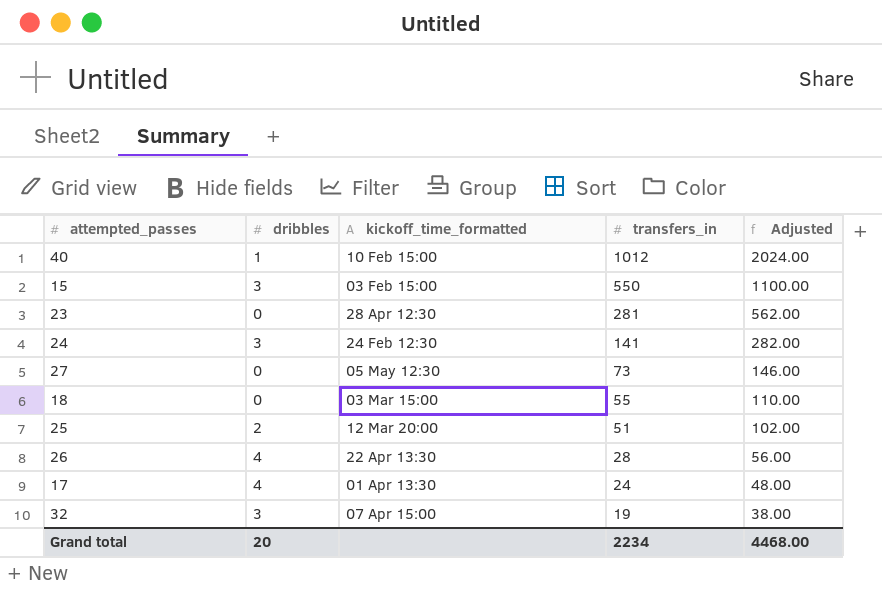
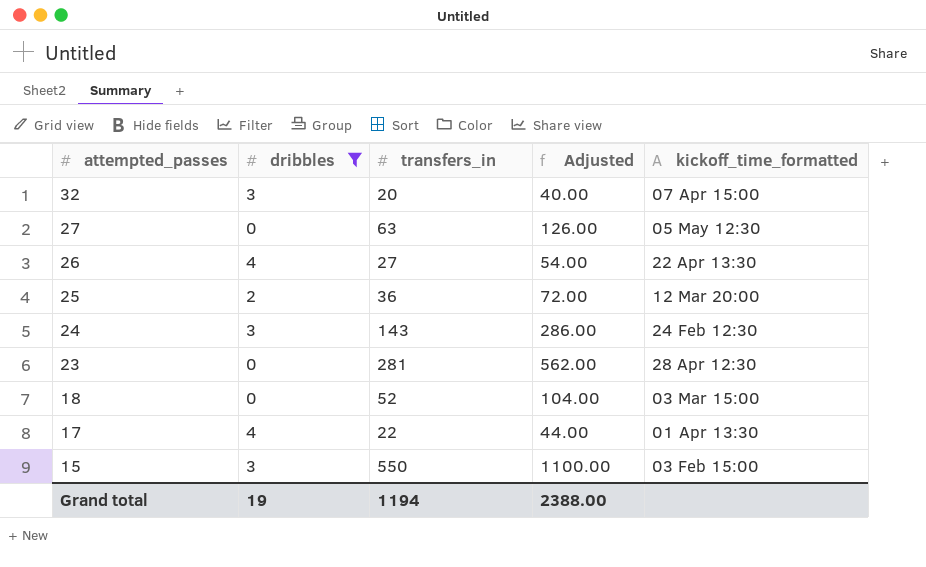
filter: none -> dribbles != 1
row order: transfers_in descending -> attempted_passes descending
column kickoff_time_formatted | position: 3 -> 5
32 | transfers_in: 19 -> 20
32 | Adjusted: 38.00 -> 40.00
27 | transfers_in: 73 -> 63
27 | Adjusted: 146.00 -> 126.00
26 | transfers_in: 28 -> 27
26 | Adjusted: 56.00 -> 54.00
25 | transfers_in: 51 -> 36
25 | Adjusted: 102.00 -> 72.00
24 | transfers_in: 141 -> 143
24 | Adjusted: 282.00 -> 286.00
18 | transfers_in: 55 -> 52
18 | Adjusted: 110.00 -> 104.00
17 | transfers_in: 24 -> 22
17 | Adjusted: 48.00 -> 44.00
Grand total | dribbles: 20 -> 19
Grand total | transfers_in: 2234 -> 1194
Grand total | Adjusted: 4468.00 -> 2388.00

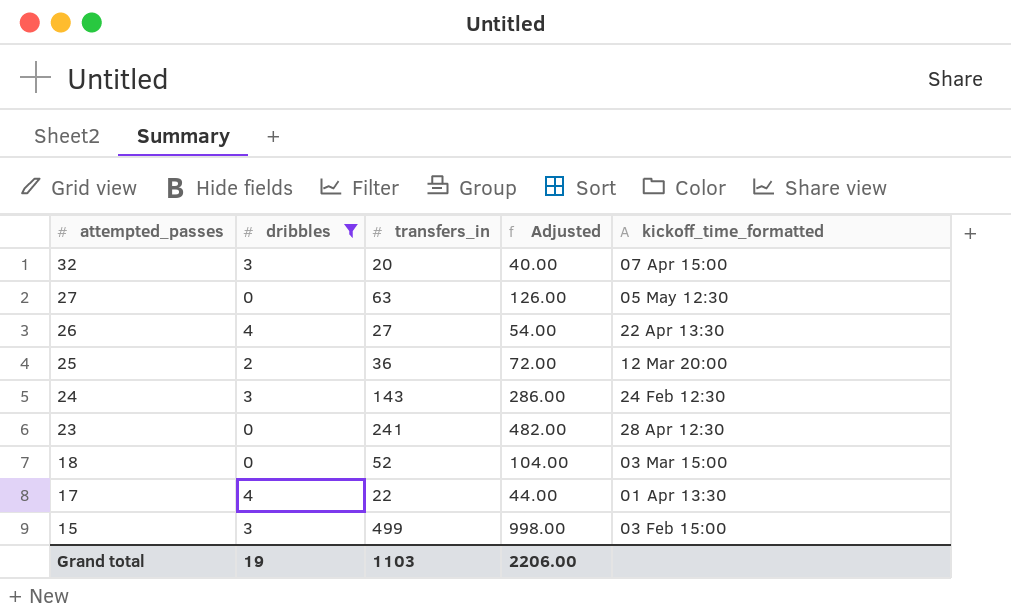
23 | transfers_in: 281 -> 241
23 | Adjusted: 562.00 -> 482.00
15 | transfers_in: 550 -> 499
15 | Adjusted: 1100.00 -> 998.00
Grand total | transfers_in: 1194 -> 1103
Grand total | Adjusted: 2388.00 -> 2206.00

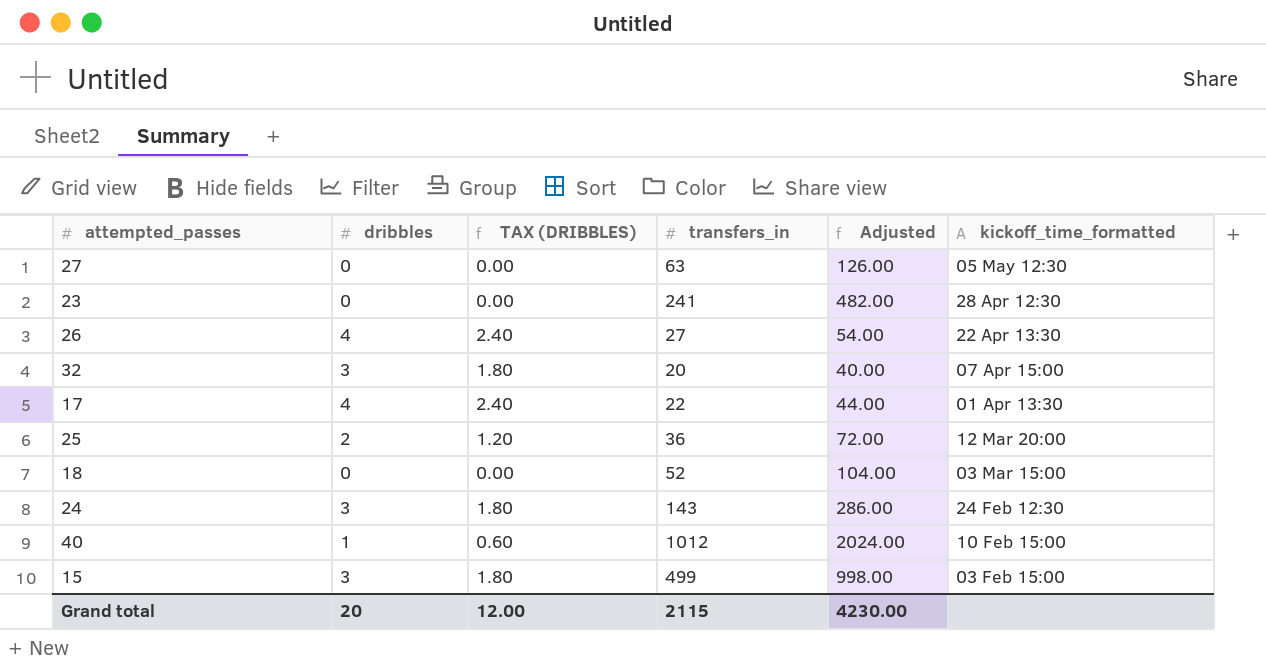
filter: dribbles != 1 -> none
row order: attempted_passes descending -> kickoff_time_formatted descending
column TAX (DRIBBLES) | formula: none -> [dribbles] * 0.6
Grand total | dribbles: 19 -> 20
Grand total | transfers_in: 1103 -> 2115
Grand total | Adjusted: 2206.00 -> 4230.00

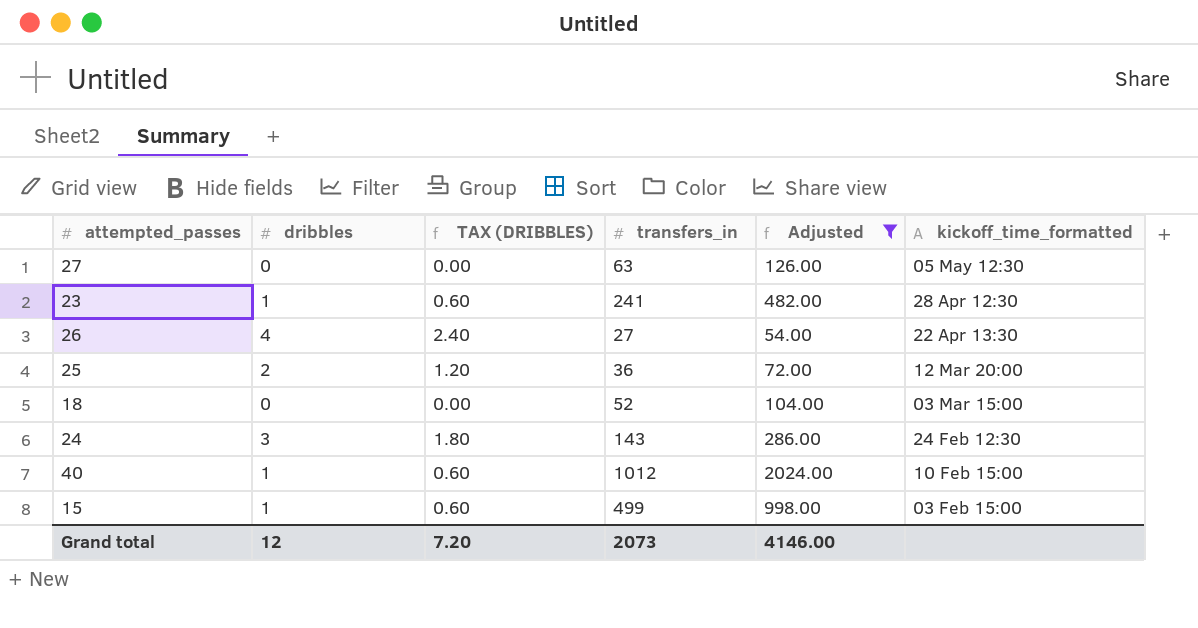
filter: none -> Adjusted >= 54.00
23 | dribbles: 0 -> 1
23 | TAX (DRIBBLES): 0.00 -> 0.60
15 | dribbles: 3 -> 1
15 | TAX (DRIBBLES): 1.80 -> 0.60
Grand total | dribbles: 20 -> 12
Grand total | TAX (DRIBBLES): 12.00 -> 7.20
Grand total | transfers_in: 2115 -> 2073
Grand total | Adjusted: 4230.00 -> 4146.00

